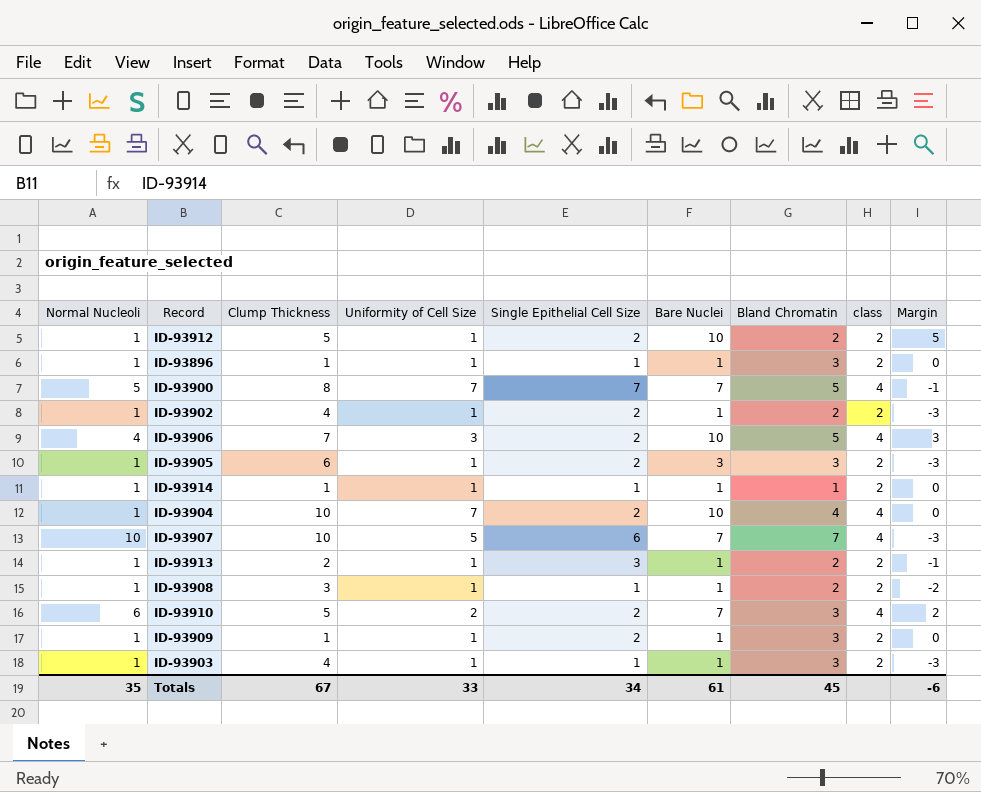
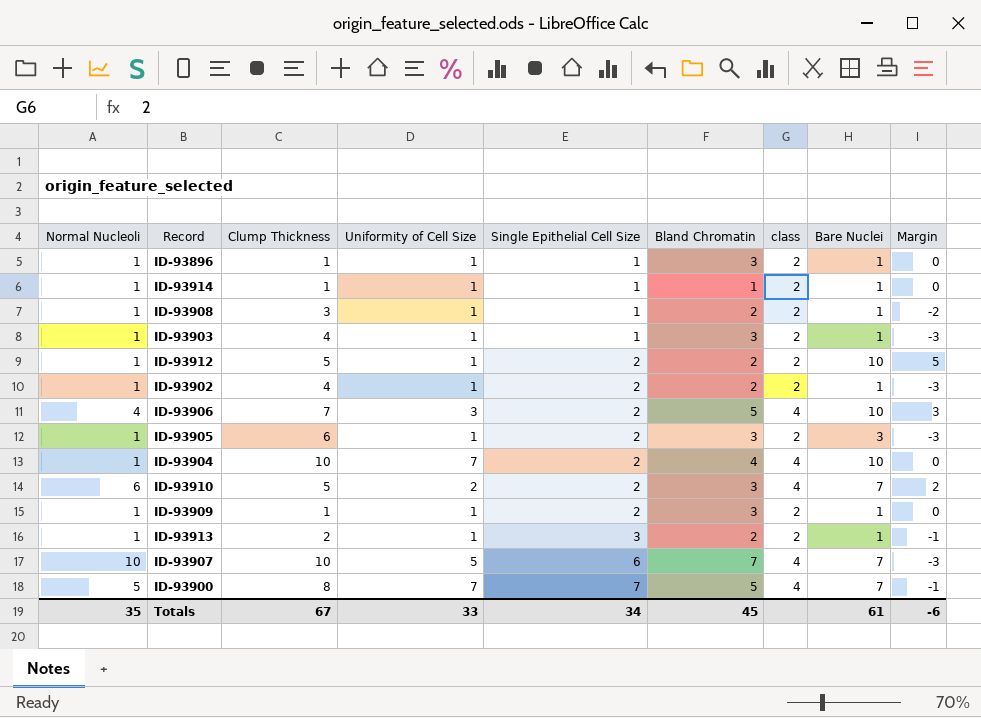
row order: none -> Single Epithelial Cell Size ascending
column Bare Nuclei | position: 6 -> 8

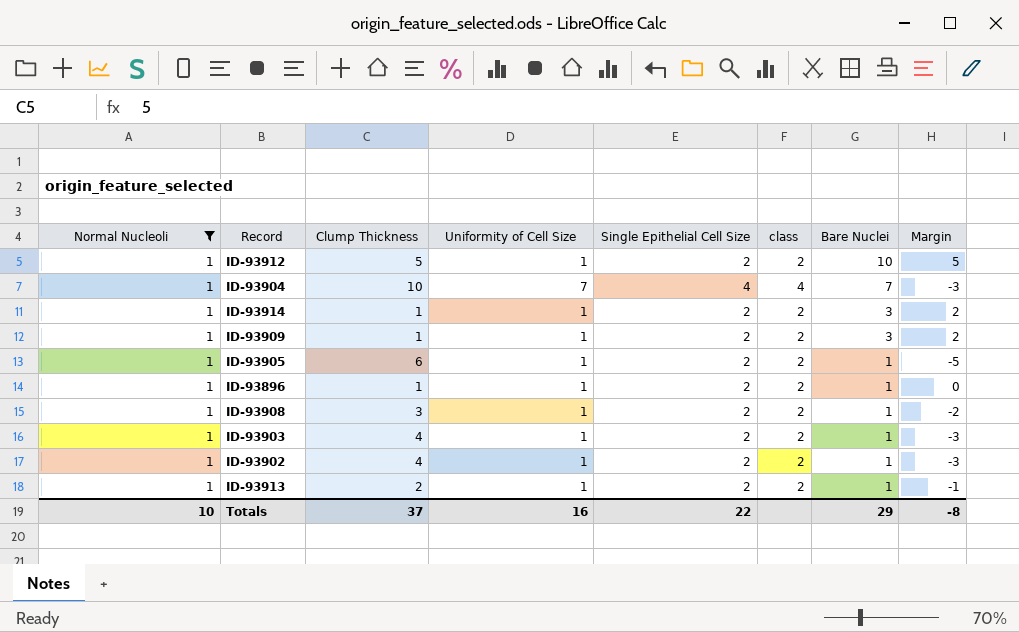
filter: none -> Normal Nucleoli = 1
row order: Single Epithelial Cell Size ascending -> Bare Nuclei descending
column Bland Chromatin | position: 6 -> none
ID-93904 | Single Epithelial Cell Size: 2 -> 4
ID-93904 | Bare Nuclei: 10 -> 7
ID-93904 | Margin: 0 -> -3
ID-93914 | Single Epithelial Cell Size: 1 -> 2
ID-93914 | Bare Nuclei: 1 -> 3
ID-93914 | Margin: 0 -> 2
ID-93909 | Bare Nuclei: 1 -> 3
ID-93909 | Margin: 0 -> 2
ID-93905 | Bare Nuclei: 3 -> 1
ID-93905 | Margin: -3 -> -5
ID-93896 | Single Epithelial Cell Size: 1 -> 2
ID-93908 | Single Epithelial Cell Size: 1 -> 2
ID-93903 | Single Epithelial Cell Size: 1 -> 2
ID-93913 | Single Epithelial Cell Size: 3 -> 2
Totals | Normal Nucleoli: 35 -> 10
Totals | Clump Thickness: 67 -> 37
Totals | Uniformity of Cell Size: 33 -> 16
Totals | Single Epithelial Cell Size: 34 -> 22
Totals | Bare Nuclei: 61 -> 29
Totals | Margin: -6 -> -8

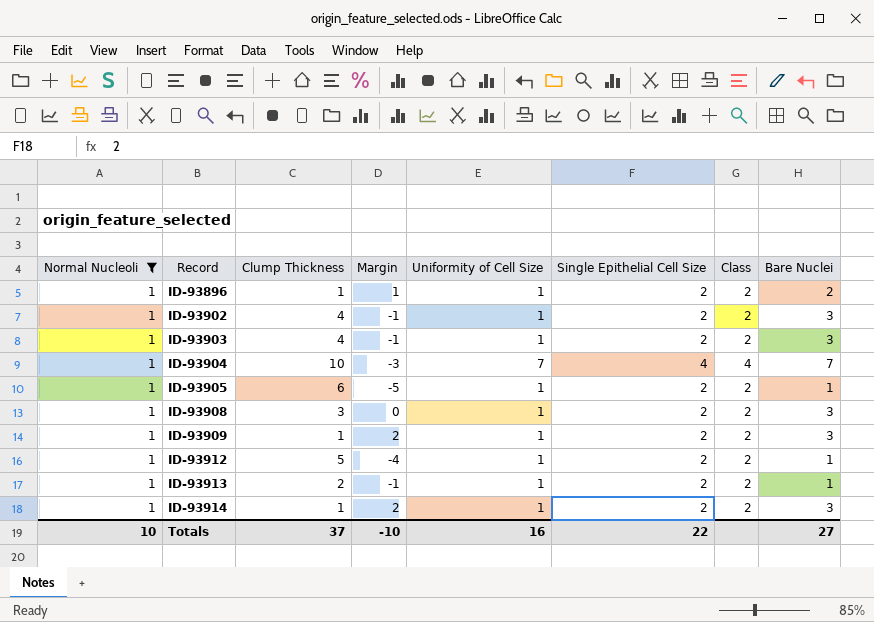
row order: Bare Nuclei descending -> Record ascending
column Margin | position: 8 -> 4
column name: class -> Class
ID-93896 | Margin: 0 -> 1
ID-93896 | Bare Nuclei: 1 -> 2
ID-93902 | Margin: -3 -> -1
ID-93902 | Bare Nuclei: 1 -> 3
ID-93903 | Margin: -3 -> -1
ID-93903 | Bare Nuclei: 1 -> 3
ID-93908 | Margin: -2 -> 0
ID-93908 | Bare Nuclei: 1 -> 3
ID-93912 | Margin: 5 -> -4
ID-93912 | Bare Nuclei: 10 -> 1
Totals | Margin: -8 -> -10
Totals | Bare Nuclei: 29 -> 27

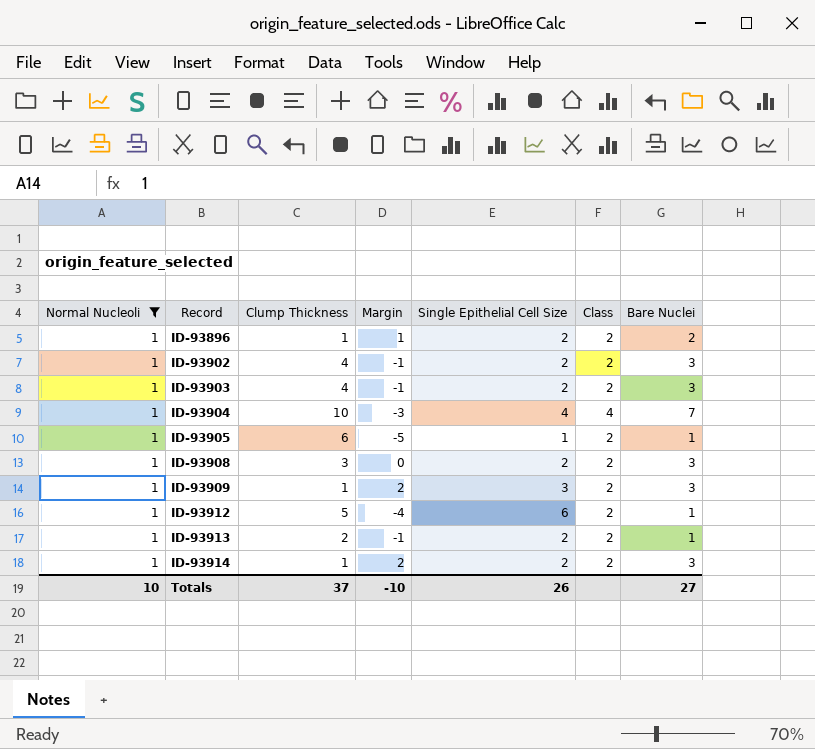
column Uniformity of Cell Size | position: 5 -> none
ID-93905 | Single Epithelial Cell Size: 2 -> 1
ID-93909 | Single Epithelial Cell Size: 2 -> 3
ID-93912 | Single Epithelial Cell Size: 2 -> 6
Totals | Single Epithelial Cell Size: 22 -> 26

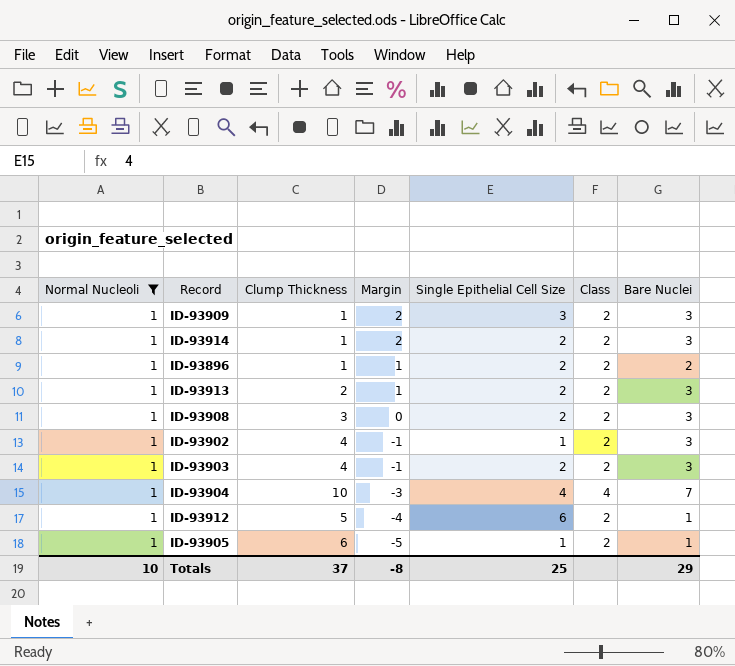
row order: Record ascending -> Margin descending
ID-93913 | Margin: -1 -> 1
ID-93913 | Bare Nuclei: 1 -> 3
ID-93902 | Single Epithelial Cell Size: 2 -> 1
Totals | Margin: -10 -> -8
Totals | Single Epithelial Cell Size: 26 -> 25
Totals | Bare Nuclei: 27 -> 29

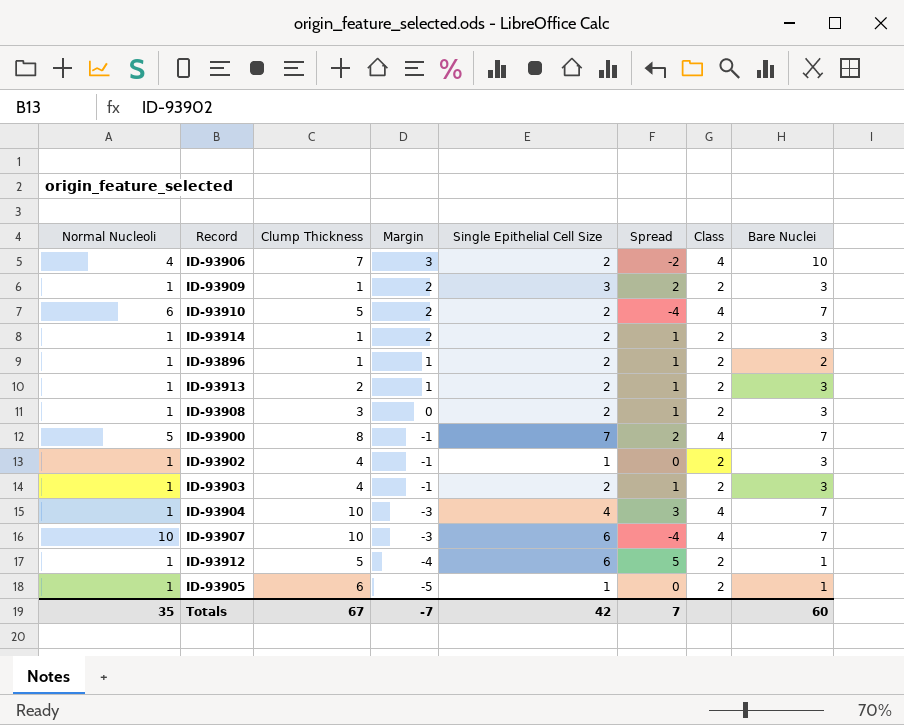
filter: Normal Nucleoli = 1 -> none
column Spread | formula: none -> [Single Epithelial Cell Size] - [Normal Nucleoli]
Totals | Normal Nucleoli: 10 -> 35
Totals | Clump Thickness: 37 -> 67
Totals | Margin: -8 -> -7
Totals | Single Epithelial Cell Size: 25 -> 42
Totals | Bare Nuclei: 29 -> 60

